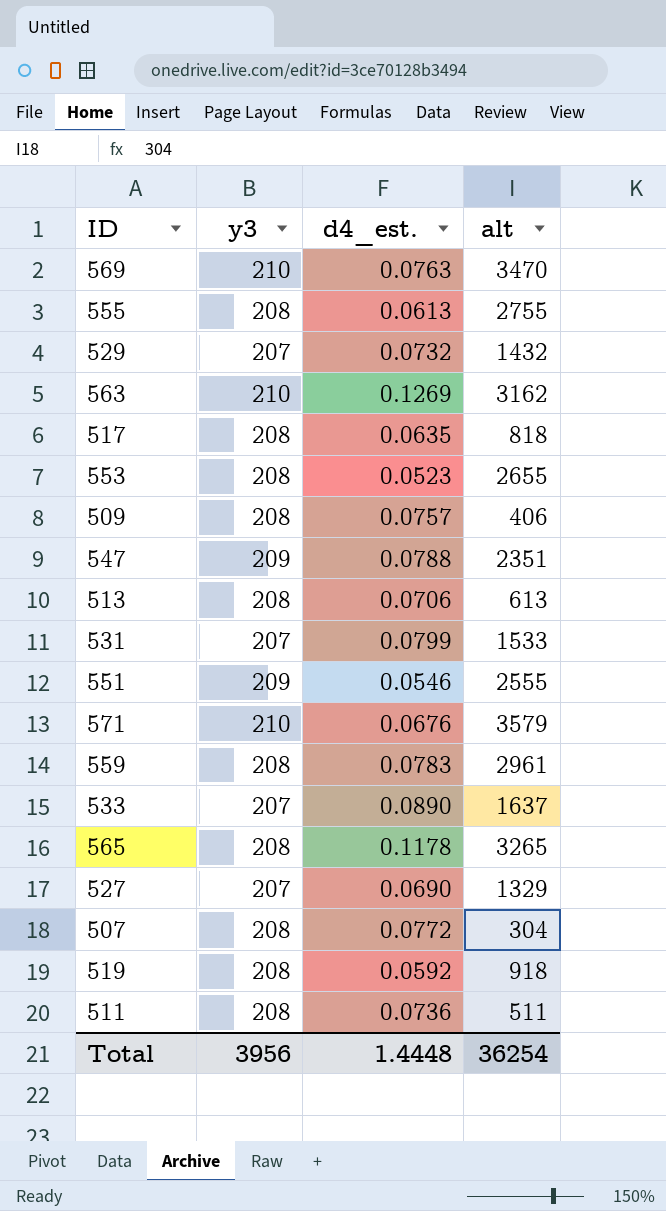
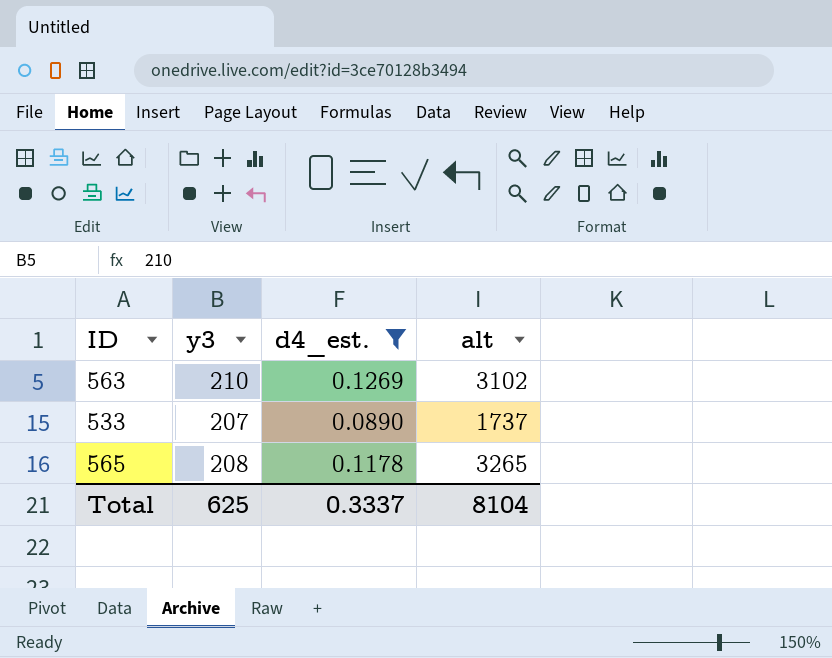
filter: none -> d4_est. >= 0.0890
563 | alt: 3162 -> 3102
533 | alt: 1637 -> 1737
Total | y3: 3956 -> 625
Total | d4_est.: 1.4448 -> 0.3337
Total | alt: 36254 -> 8104

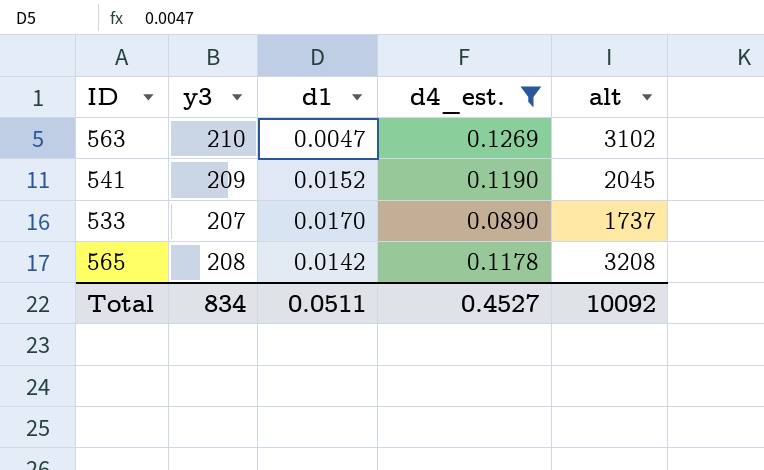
column d1 | position: none -> 3
row 541: none -> 209 | 0.0152 | 0.1190 | 2045
565 | alt: 3265 -> 3208
Total | y3: 625 -> 834
Total | d4_est.: 0.3337 -> 0.4527
Total | alt: 8104 -> 10092

